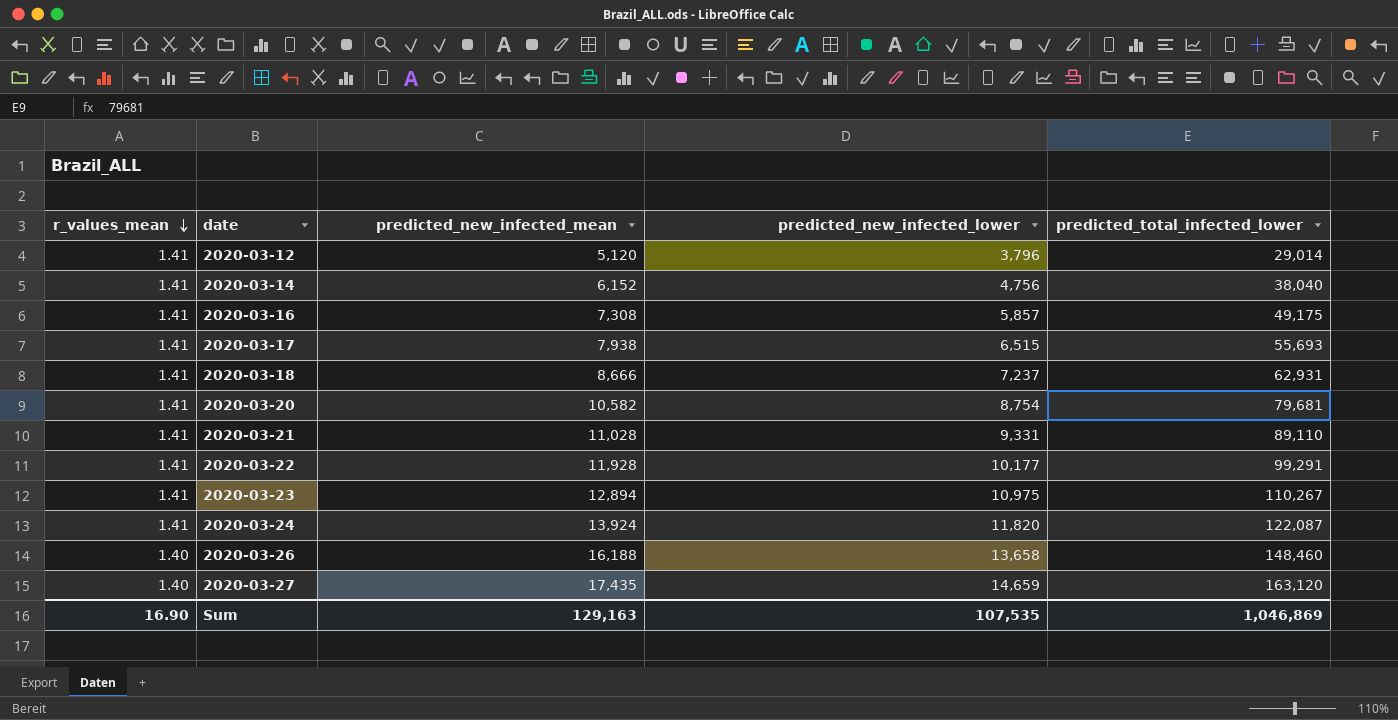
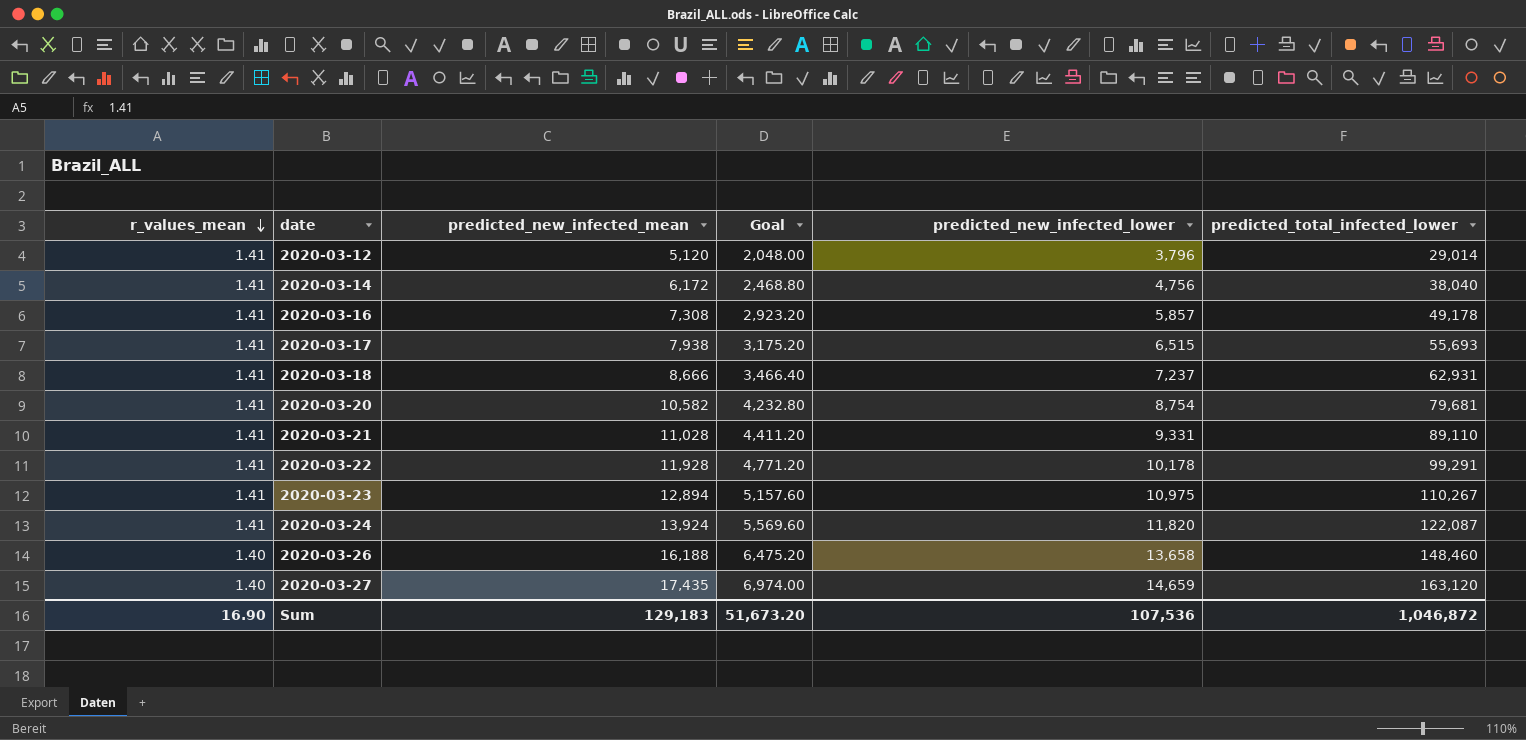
column Goal | formula: none -> [predicted_new_infected_mean] * 0.4
2020-03-14 | predicted_new_infected_mean: 6,152 -> 6,172
2020-03-16 | predicted_total_infected_lower: 49,175 -> 49,178
2020-03-22 | predicted_new_infected_lower: 10,177 -> 10,178
Sum | predicted_new_infected_mean: 129,163 -> 129,183
Sum | predicted_new_infected_lower: 107,535 -> 107,536
Sum | predicted_total_infected_lower: 1,046,869 -> 1,046,872

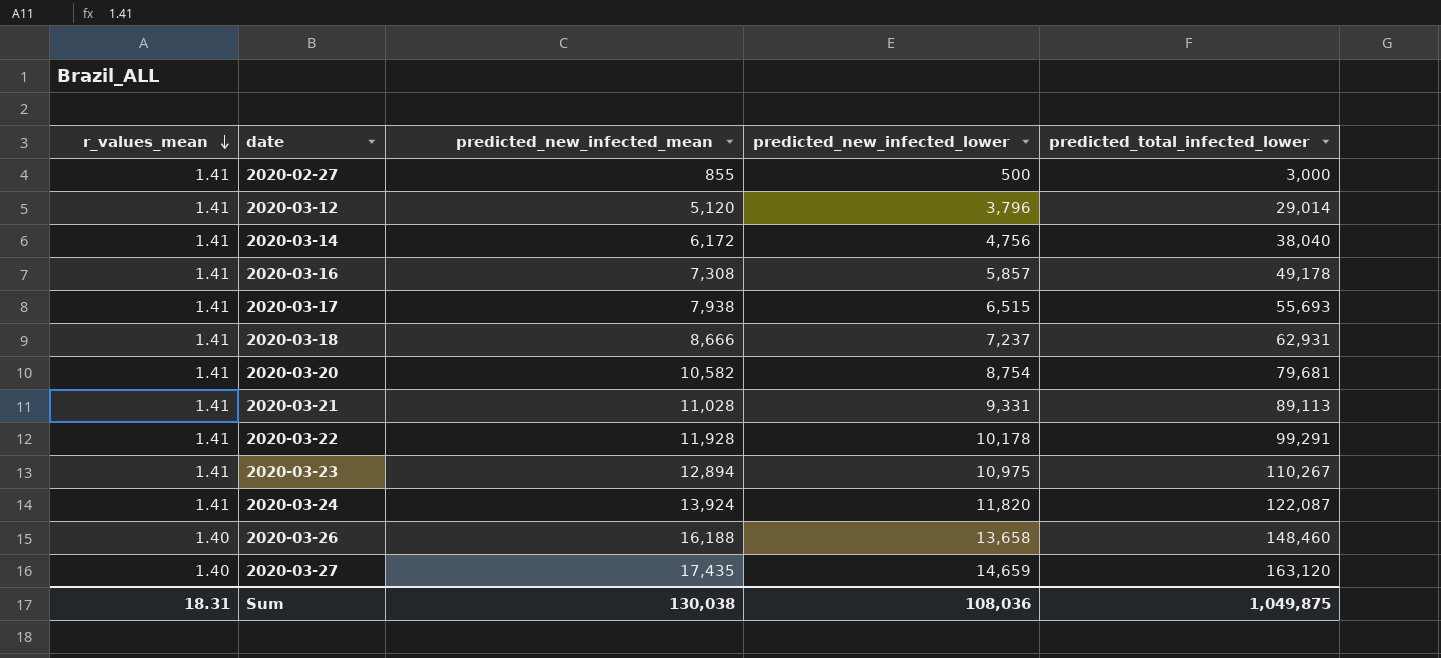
column Goal | formula: [predicted_new_infected_mean] * 0.4 -> none
row 2020-02-27: none -> 1.41 | 855 | 500 | 3,000
2020-03-21 | predicted_total_infected_lower: 89,110 -> 89,113
Sum | r_values_mean: 16.90 -> 18.31
Sum | predicted_new_infected_mean: 129,183 -> 130,038
Sum | predicted_new_infected_lower: 107,536 -> 108,036
Sum | predicted_total_infected_lower: 1,046,872 -> 1,049,875

